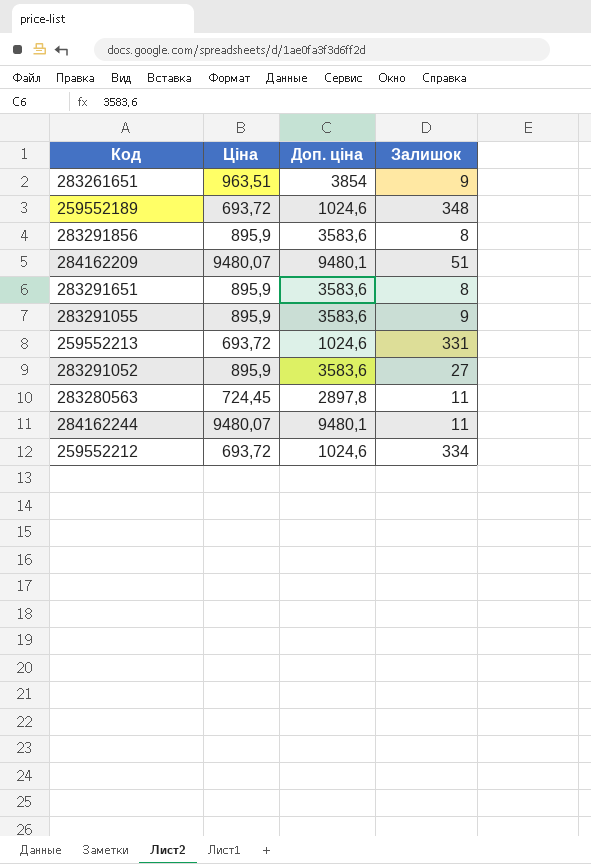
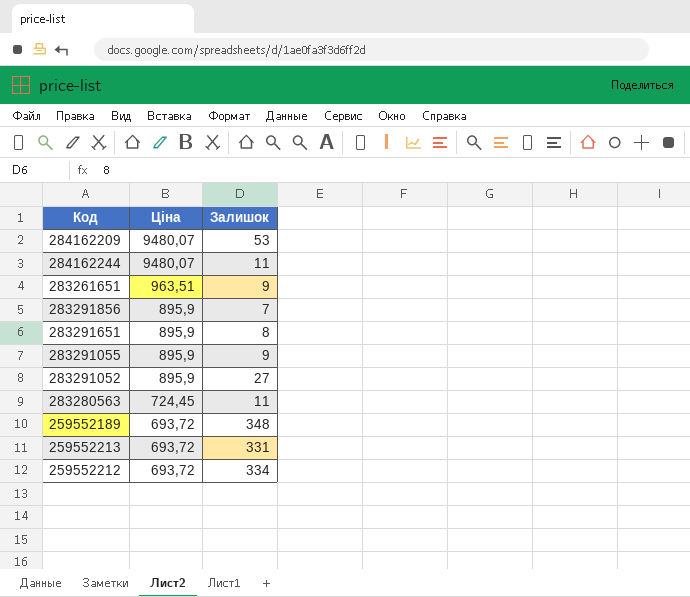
row order: none -> Ціна descending
column Доп. ціна | position: 3 -> none
284162209 | Залишок: 51 -> 53
283291856 | Залишок: 8 -> 7

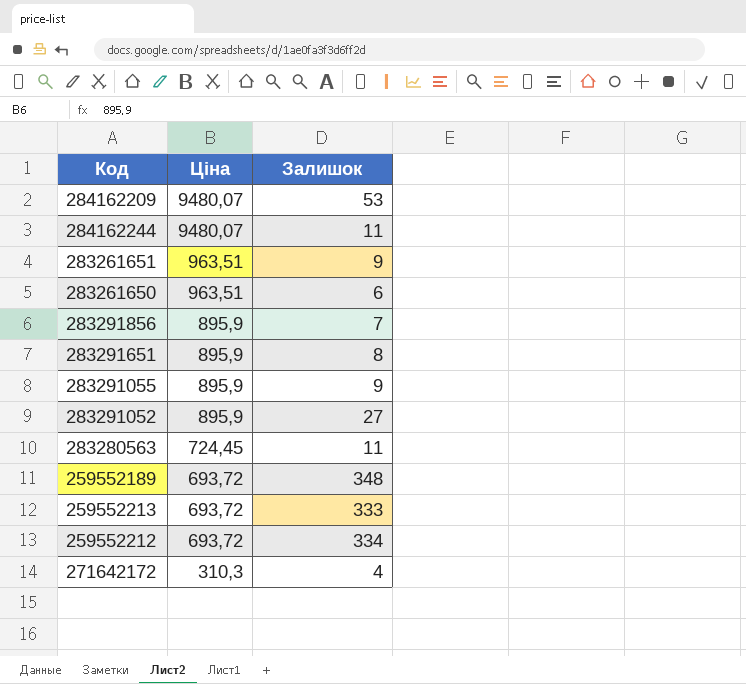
row 283261650: none -> 963,51 | 6
259552213 | Залишок: 331 -> 333
row 271642172: none -> 310,3 | 4

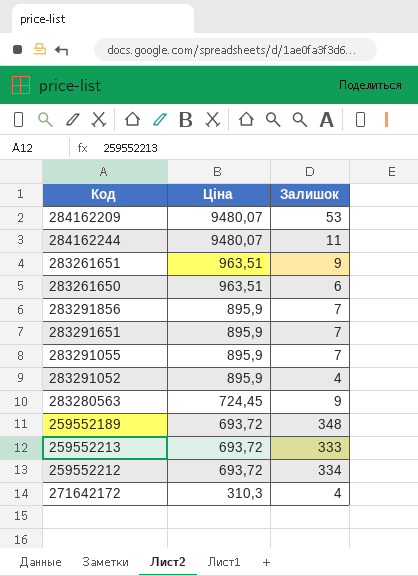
283291651 | Залишок: 8 -> 7
283291055 | Залишок: 9 -> 7
283291052 | Залишок: 27 -> 4
283280563 | Залишок: 11 -> 9

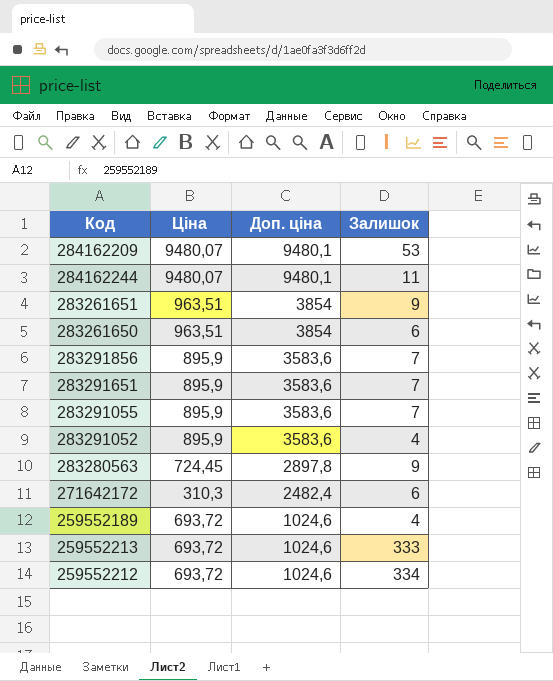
row order: Ціна descending -> Доп. ціна descending
column Доп. ціна | position: none -> 3
271642172 | Залишок: 4 -> 6
259552189 | Залишок: 348 -> 4

